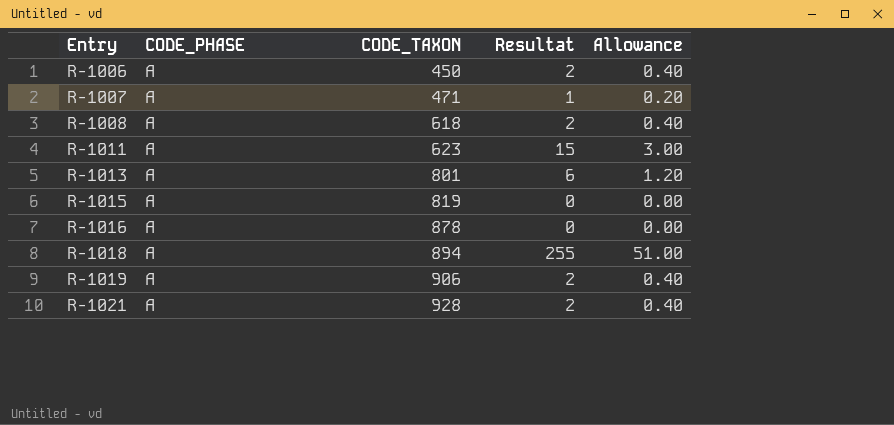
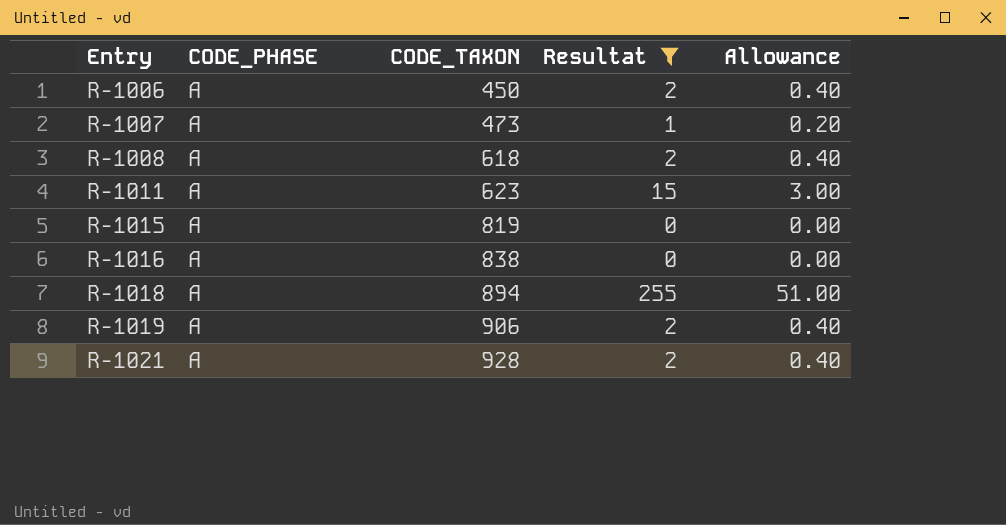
filter: none -> Resultat != 6
R-1007 | CODE_TAXON: 471 -> 473
R-1016 | CODE_TAXON: 878 -> 838

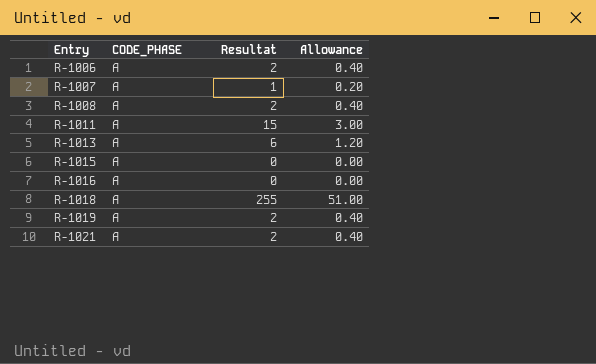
filter: Resultat != 6 -> none
column CODE_TAXON | position: 3 -> none

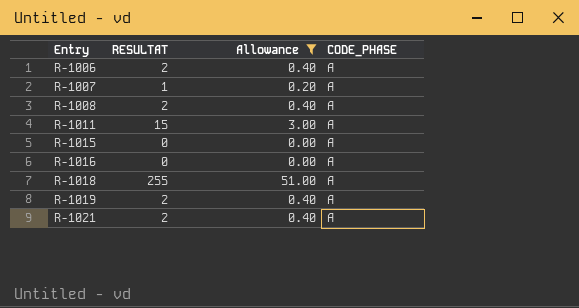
filter: none -> Allowance != 1.20
column name: Resultat -> RESULTAT
column CODE_PHASE | position: 2 -> 4

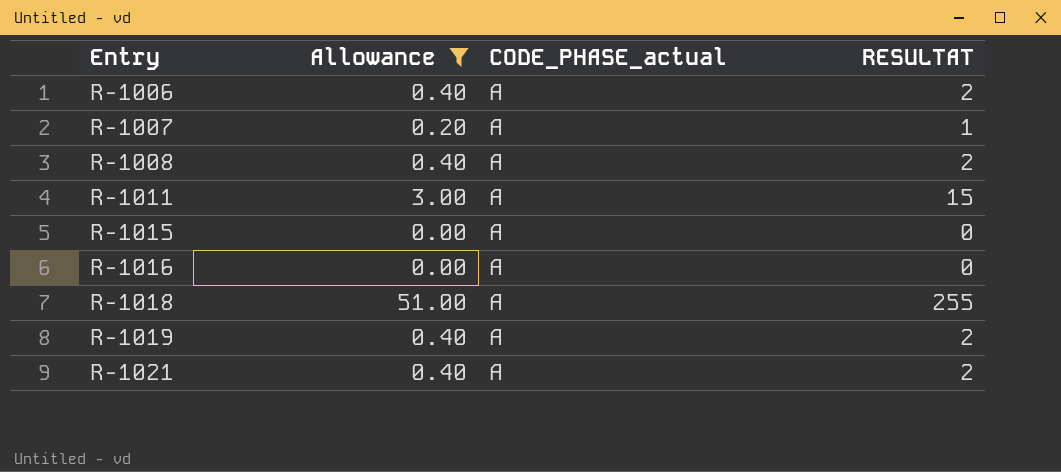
column name: CODE_PHASE -> CODE_PHASE_actual
column RESULTAT | position: 2 -> 4

